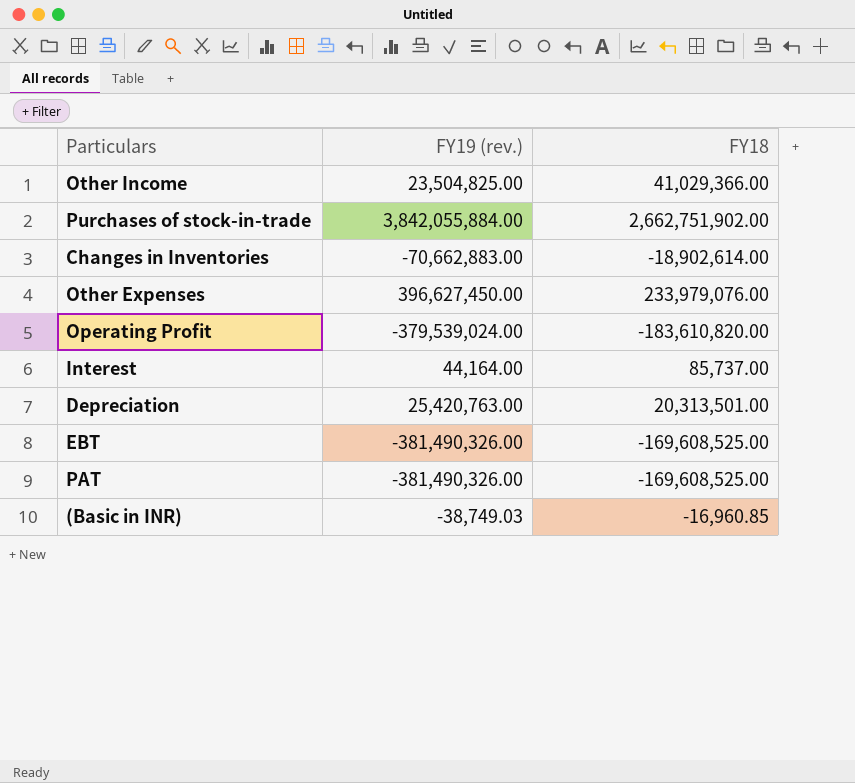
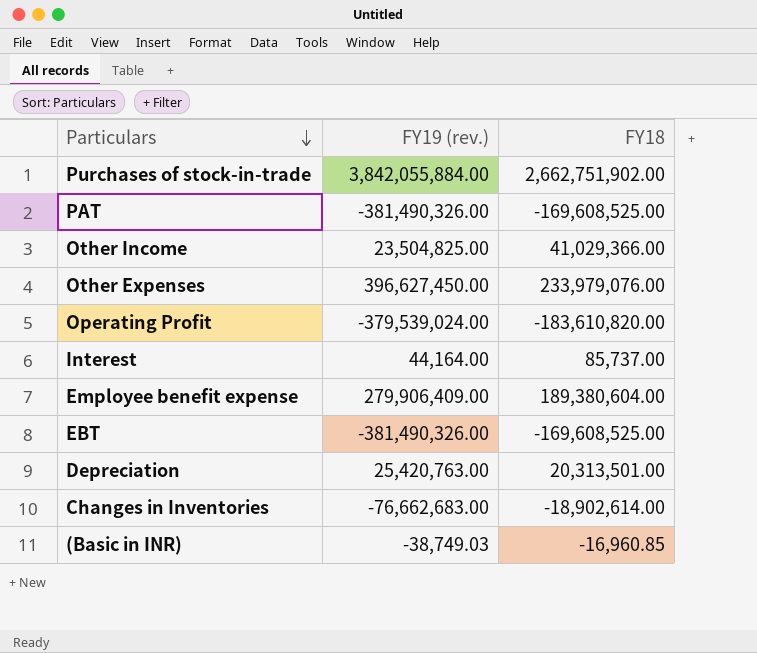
row order: none -> Particulars descending
row Employee benefit expense: none -> 279,906,409.00 | 189,380,604.00
Changes in Inventories | FY19 (rev.): -70,662,883.00 -> -76,662,683.00

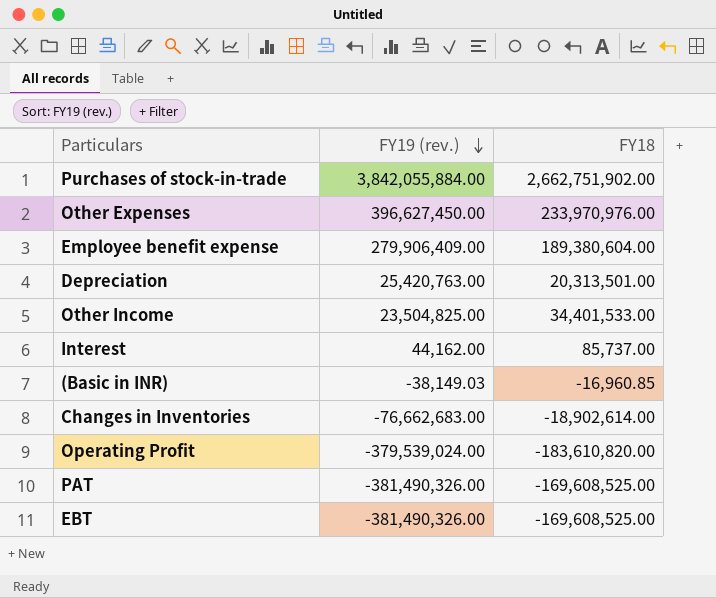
row order: Particulars descending -> FY19 (rev.) descending
Other Expenses | FY18: 233,979,076.00 -> 233,970,976.00
Other Income | FY18: 41,029,366.00 -> 34,401,533.00
Interest | FY19 (rev.): 44,164.00 -> 44,162.00
(Basic in INR) | FY19 (rev.): -38,749.03 -> -38,149.03

